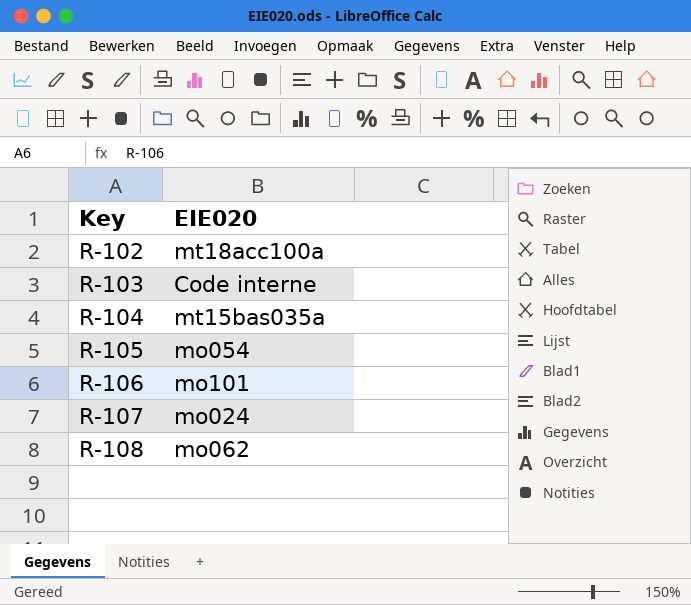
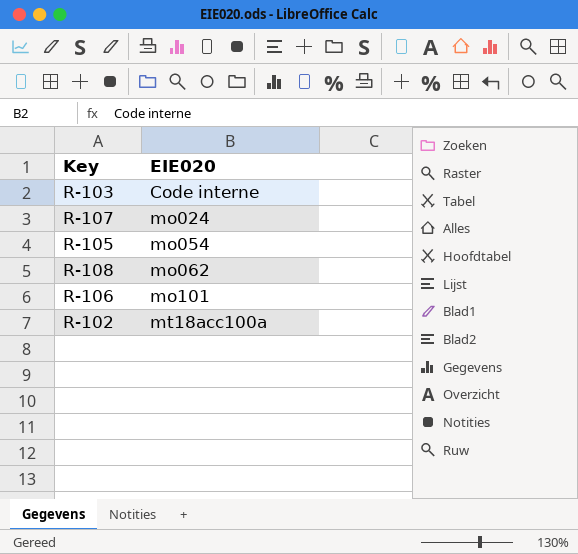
row order: Key ascending -> EIE020 ascending
row R-104: mt15bas035a -> none

